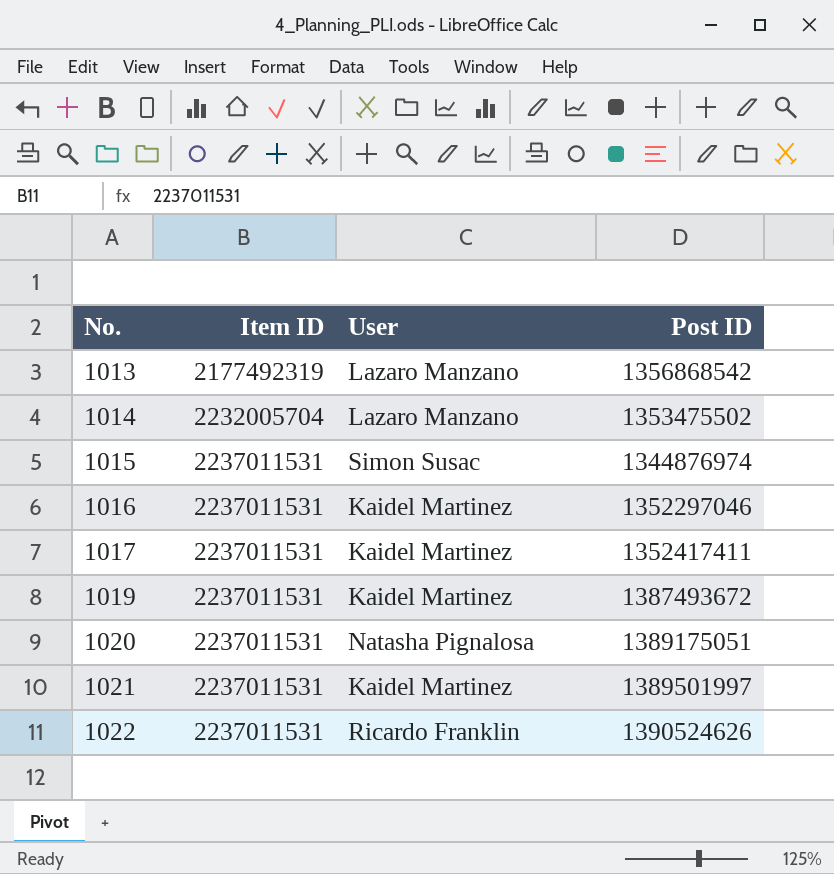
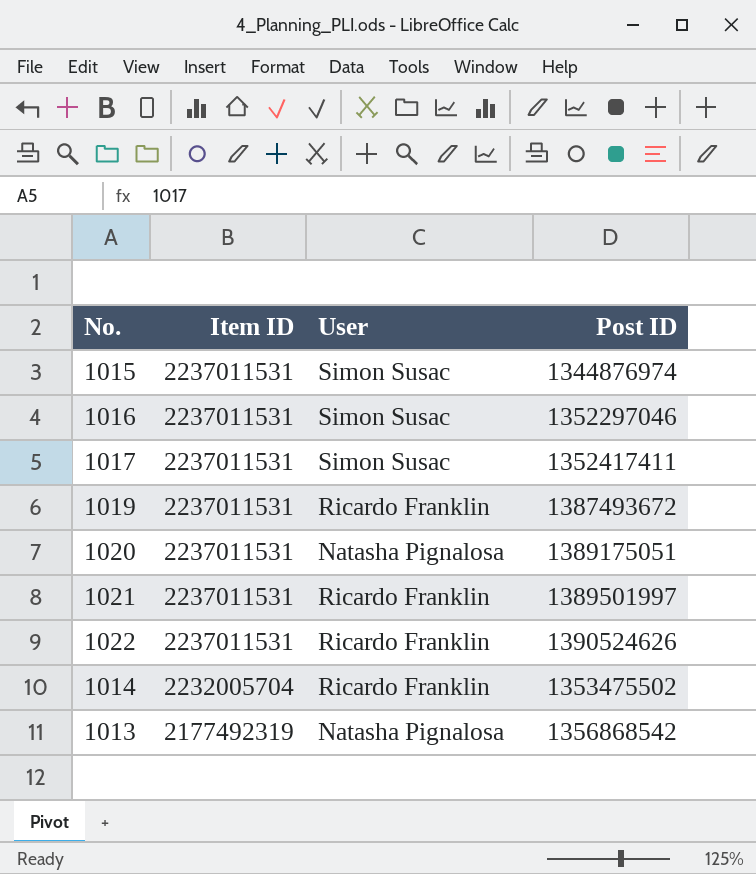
row order: No. ascending -> Item ID descending
1016 | User: Kaidel Martinez -> Simon Susac
1017 | User: Kaidel Martinez -> Simon Susac
1019 | User: Kaidel Martinez -> Ricardo Franklin
1021 | User: Kaidel Martinez -> Ricardo Franklin
1014 | User: Lazaro Manzano -> Ricardo Franklin
1013 | User: Lazaro Manzano -> Natasha Pignalosa

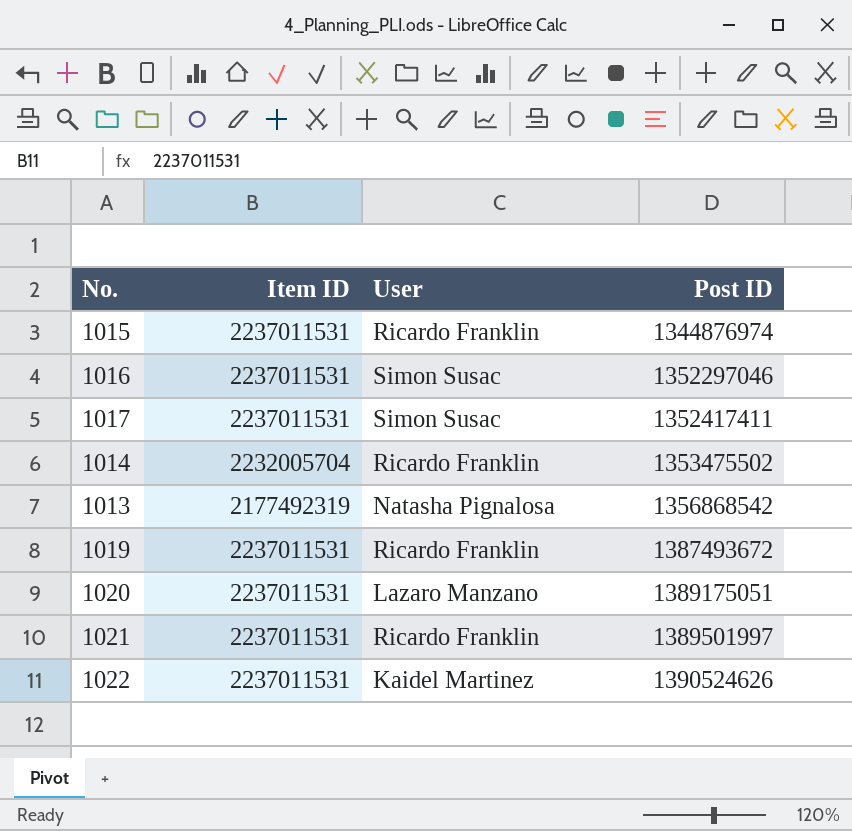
row order: Item ID descending -> Post ID ascending
1015 | User: Simon Susac -> Ricardo Franklin
1020 | User: Natasha Pignalosa -> Lazaro Manzano
1022 | User: Ricardo Franklin -> Kaidel Martinez

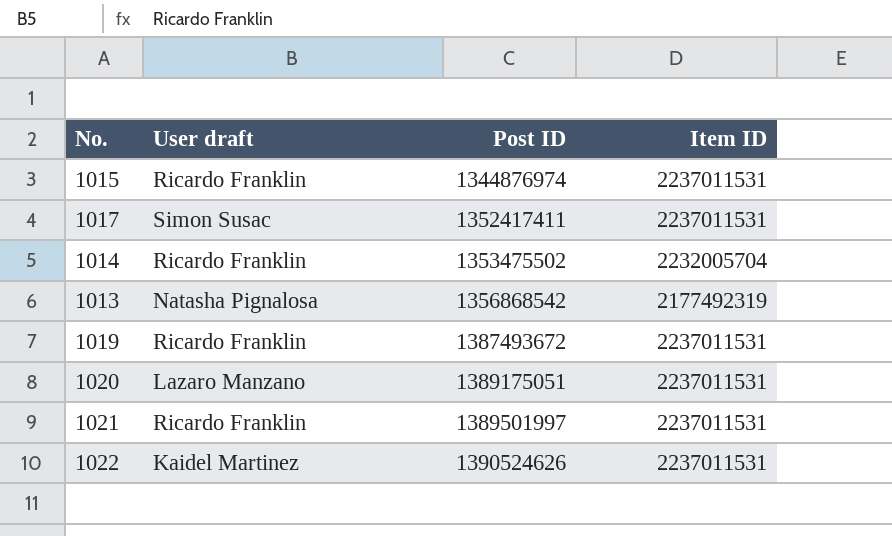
column name: User -> User draft
column Item ID | position: 2 -> 4
row 1016: 2237011531 | Simon Susac | 1352297046 -> none

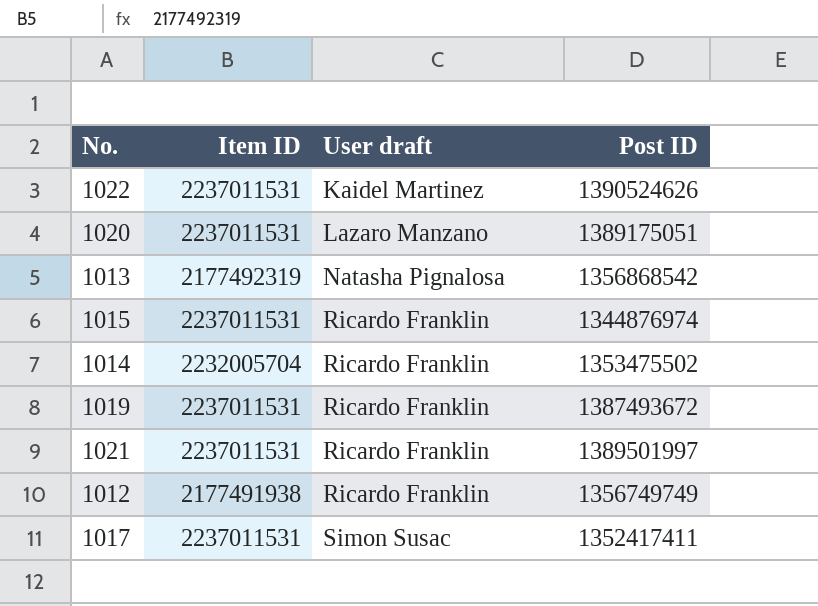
row order: Post ID ascending -> User draft ascending
column Item ID | position: 4 -> 2
row 1012: none -> 2177491938 | Ricardo Franklin | 1356749749

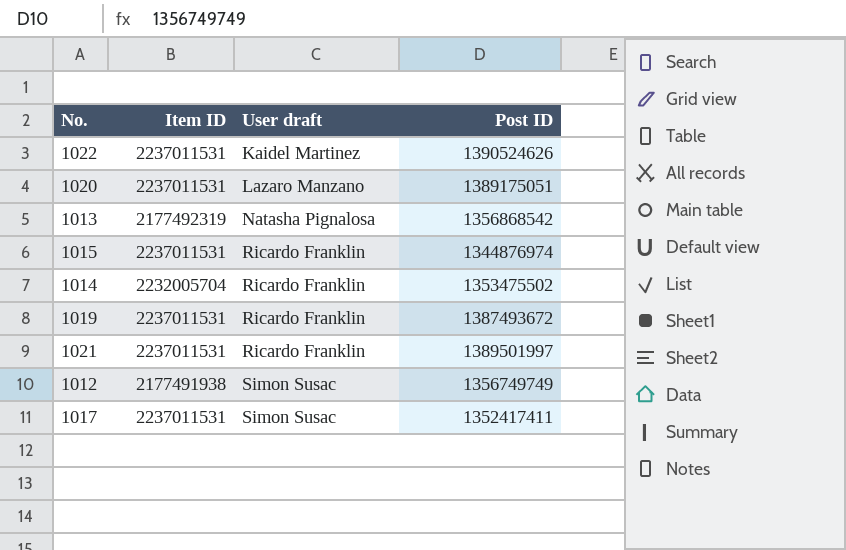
1012 | User draft: Ricardo Franklin -> Simon Susac

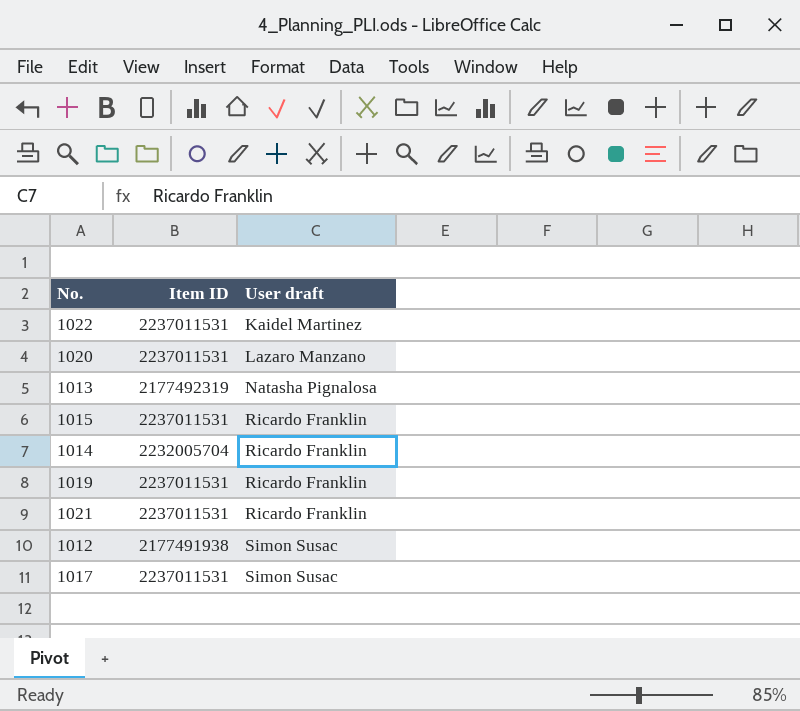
column Post ID | position: 4 -> none

